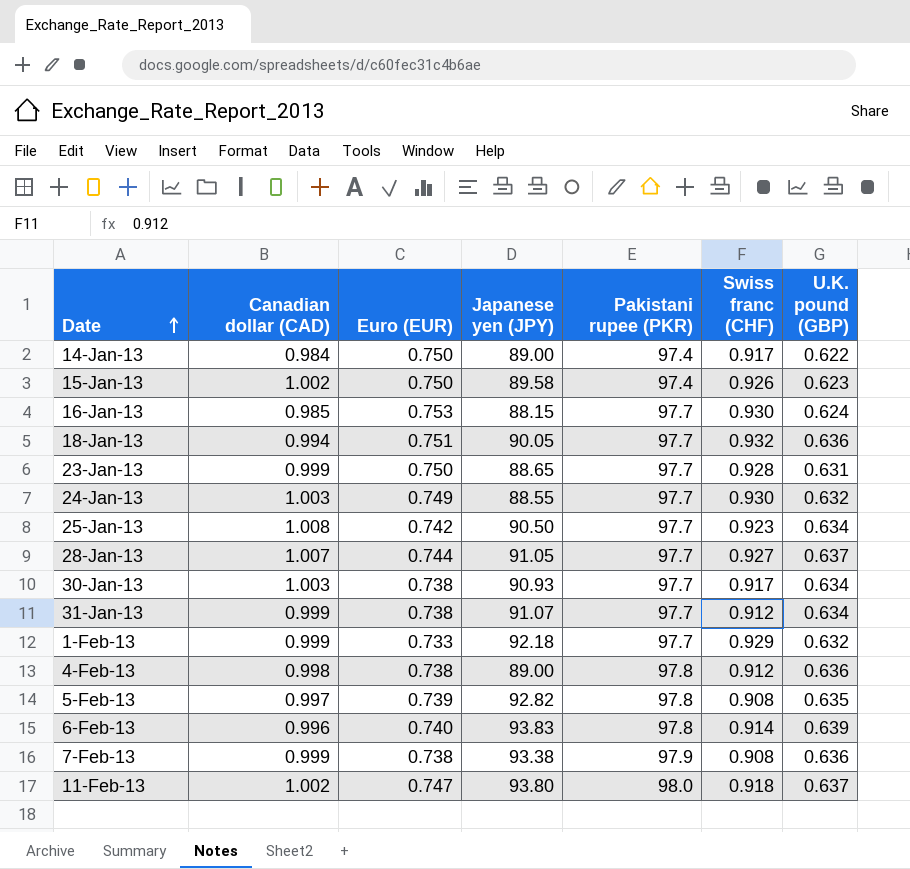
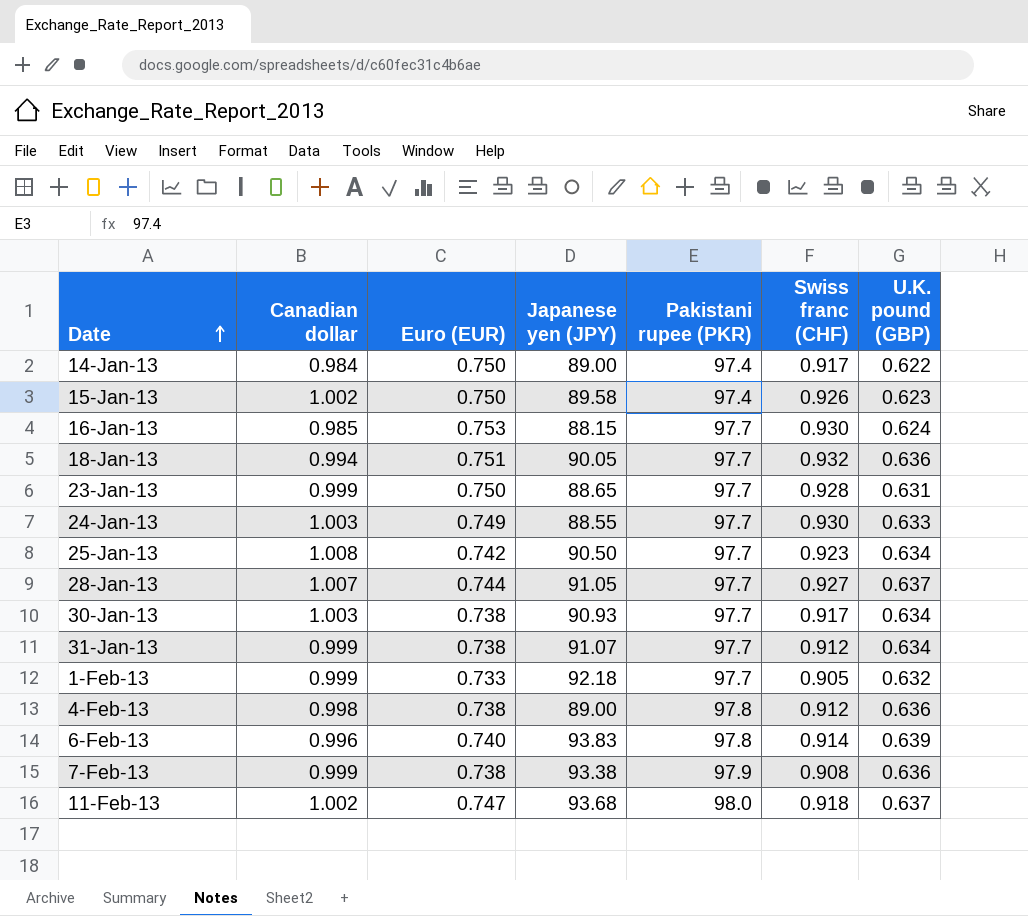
column name: Canadian dollar (CAD) -> Canadian dollar
row 5-Feb-13: 0.997 | 0.739 | 92.82 | 97.8 | 0.908 | 0.635 -> none
24-Jan-13 | U.K. pound (GBP): 0.632 -> 0.633
1-Feb-13 | Swiss franc (CHF): 0.929 -> 0.905
11-Feb-13 | Japanese yen (JPY): 93.80 -> 93.68

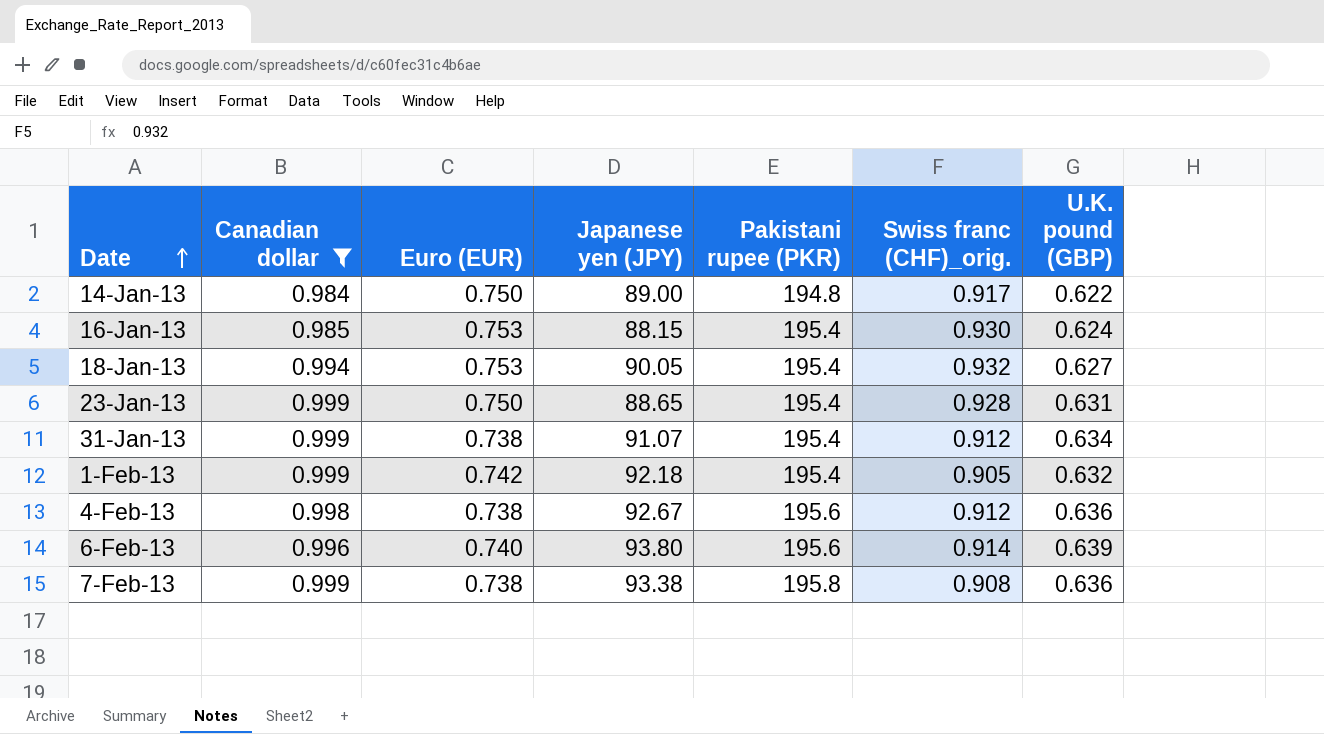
filter: none -> Canadian dollar <= 0.999
column name: Swiss franc (CHF) -> Swiss franc (CHF)_orig.
14-Jan-13 | Pakistani rupee (PKR): 97.4 -> 194.8
16-Jan-13 | Pakistani rupee (PKR): 97.7 -> 195.4
18-Jan-13 | Euro (EUR): 0.751 -> 0.753
18-Jan-13 | Pakistani rupee (PKR): 97.7 -> 195.4
18-Jan-13 | U.K. pound (GBP): 0.636 -> 0.627
23-Jan-13 | Pakistani rupee (PKR): 97.7 -> 195.4
31-Jan-13 | Pakistani rupee (PKR): 97.7 -> 195.4
1-Feb-13 | Euro (EUR): 0.733 -> 0.742
1-Feb-13 | Pakistani rupee (PKR): 97.7 -> 195.4
4-Feb-13 | Japanese yen (JPY): 89.00 -> 92.67
4-Feb-13 | Pakistani rupee (PKR): 97.8 -> 195.6
6-Feb-13 | Japanese yen (JPY): 93.83 -> 93.80
6-Feb-13 | Pakistani rupee (PKR): 97.8 -> 195.6
7-Feb-13 | Pakistani rupee (PKR): 97.9 -> 195.8

